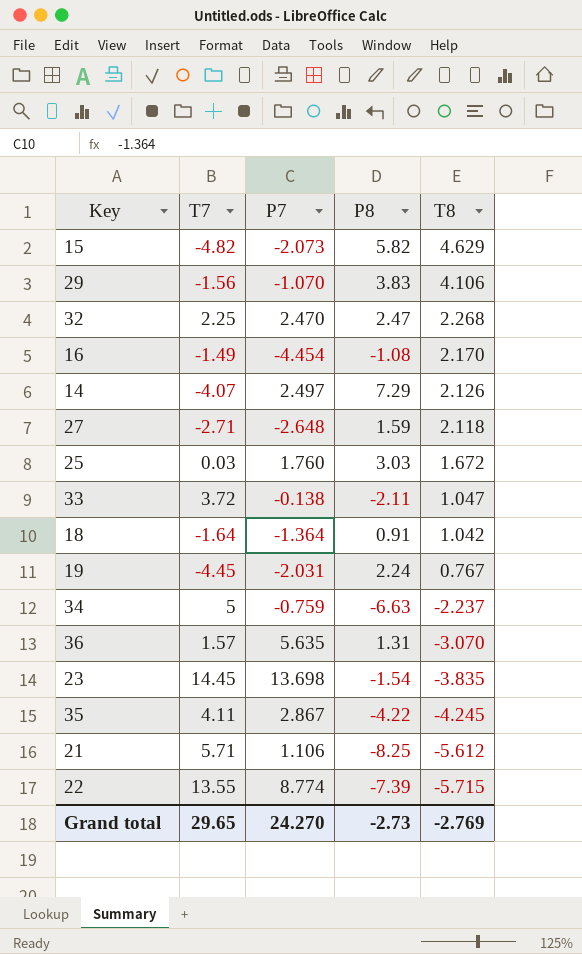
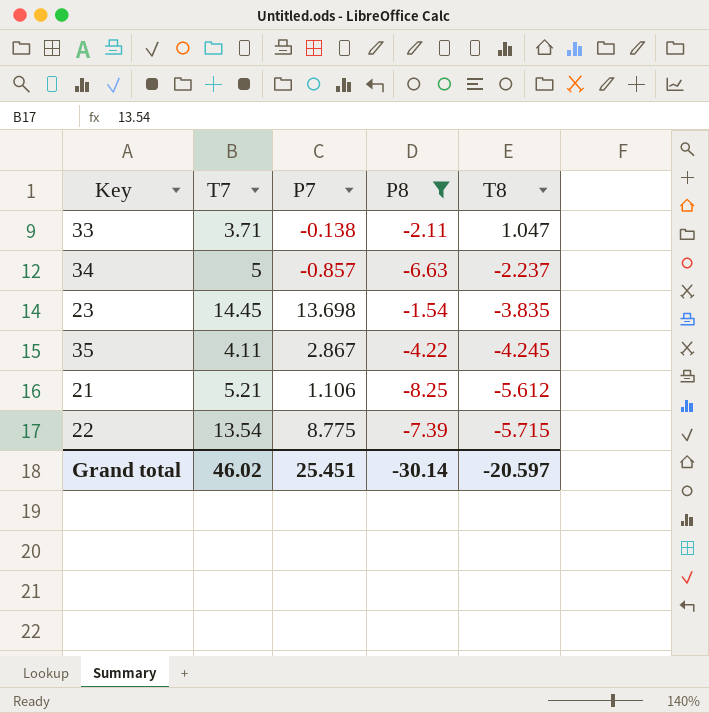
filter: none -> P8 <= -1.54
33 | T7: 3.72 -> 3.71
34 | P7: -0.759 -> -0.857
21 | T7: 5.71 -> 5.21
22 | T7: 13.55 -> 13.54
22 | P7: 8.774 -> 8.775
Grand total | T7: 29.65 -> 46.02
Grand total | P7: 24.270 -> 25.451
Grand total | P8: -2.73 -> -30.14
Grand total | T8: -2.769 -> -20.597

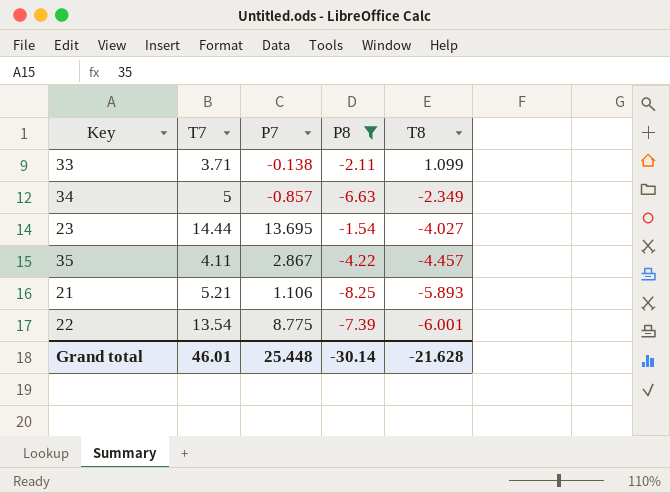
33 | T8: 1.047 -> 1.099
34 | T8: -2.237 -> -2.349
23 | T7: 14.45 -> 14.44
23 | P7: 13.698 -> 13.695
23 | T8: -3.835 -> -4.027
35 | T8: -4.245 -> -4.457
21 | T8: -5.612 -> -5.893
22 | T8: -5.715 -> -6.001
Grand total | T7: 46.02 -> 46.01
Grand total | P7: 25.451 -> 25.448
Grand total | T8: -20.597 -> -21.628

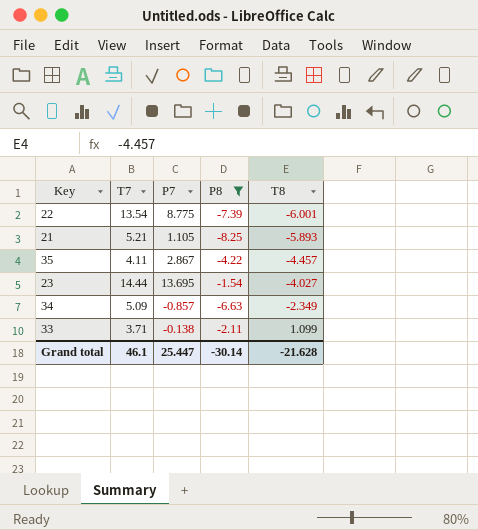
row order: T8 descending -> T8 ascending
21 | P7: 1.106 -> 1.105
34 | T7: 5 -> 5.09
Grand total | T7: 46.01 -> 46.1
Grand total | P7: 25.448 -> 25.447

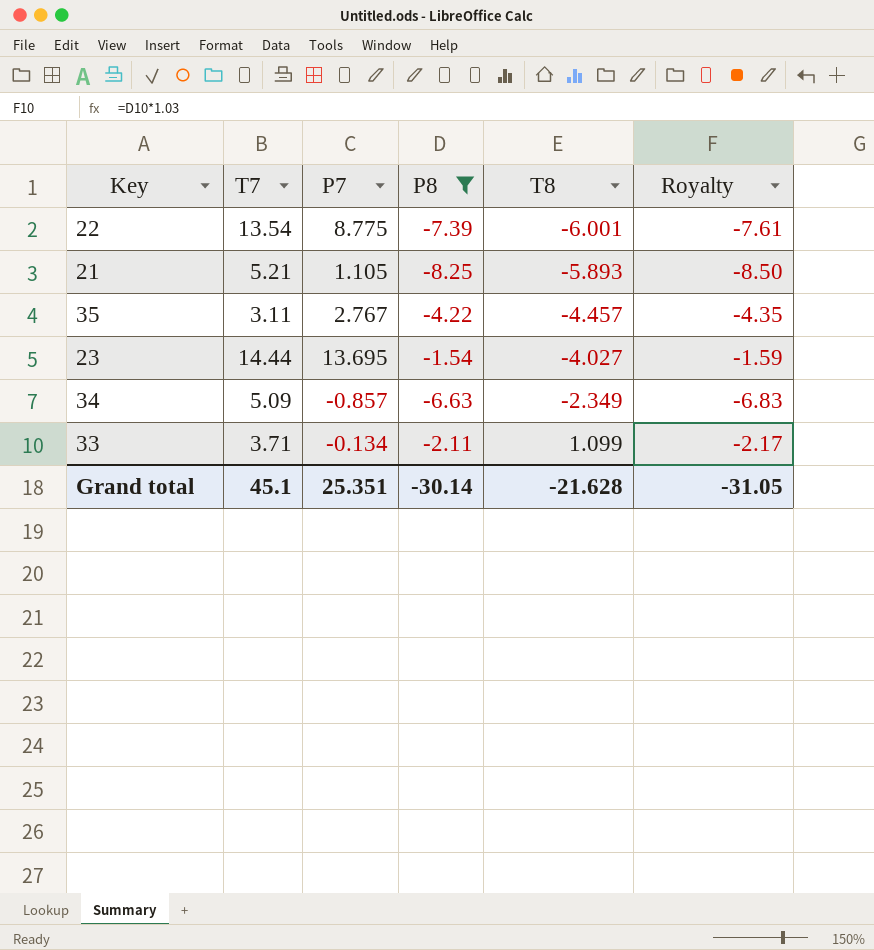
column Royalty | formula: none -> [P8] * 1.03
35 | T7: 4.11 -> 3.11
35 | P7: 2.867 -> 2.767
33 | P7: -0.138 -> -0.134
Grand total | T7: 46.1 -> 45.1
Grand total | P7: 25.447 -> 25.351

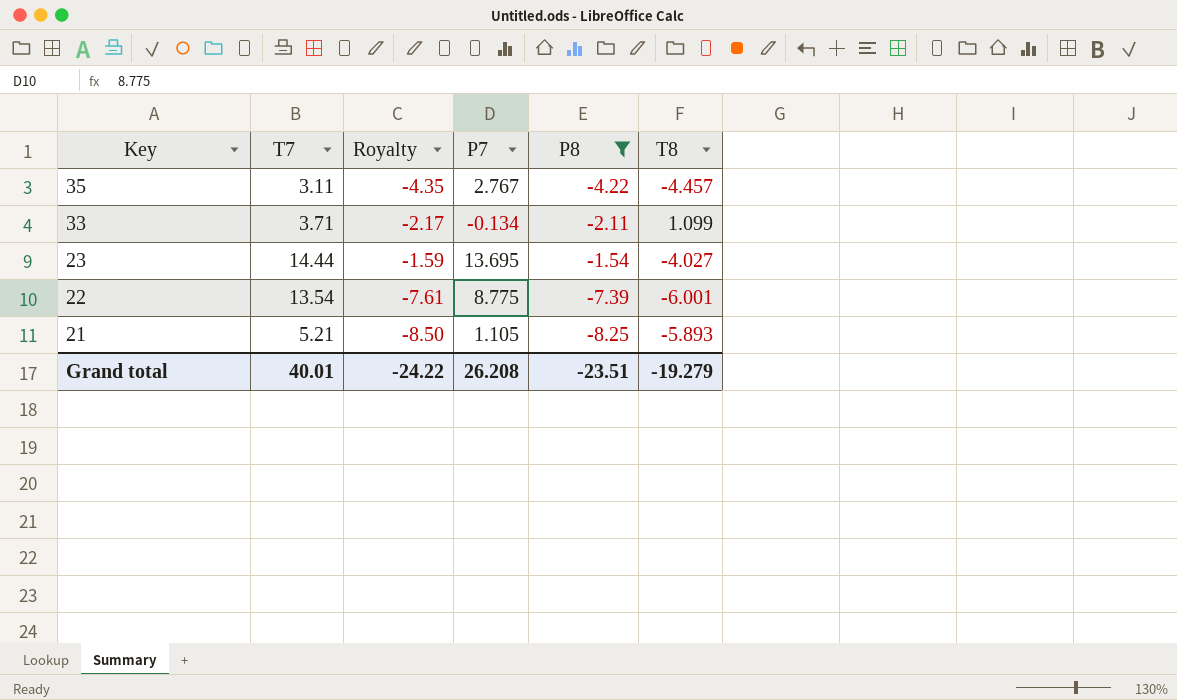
row order: T8 ascending -> Key descending
column Royalty | position: 6 -> 3
row 34: 5.09 | -0.857 | -6.63 | -2.349 | -6.83 -> none
Grand total | T7: 45.1 -> 40.01
Grand total | Royalty: -31.05 -> -24.22
Grand total | P7: 25.351 -> 26.208
Grand total | P8: -30.14 -> -23.51
Grand total | T8: -21.628 -> -19.279

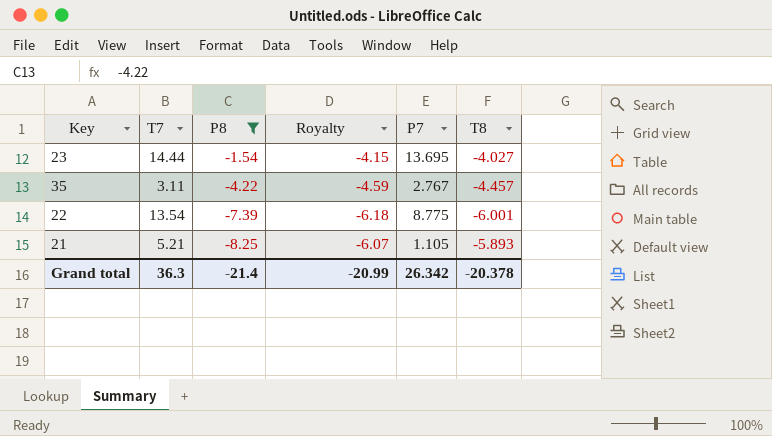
row order: Key descending -> P8 descending
column P8 | position: 5 -> 3
column Royalty | formula: [P8] * 1.03 -> [T8] * 1.03
row 33: 3.71 | -2.17 | -0.134 | -2.11 | 1.099 -> none
Grand total | T7: 40.01 -> 36.3
Grand total | P8: -23.51 -> -21.4
Grand total | Royalty: -24.22 -> -20.99
Grand total | P7: 26.208 -> 26.342
Grand total | T8: -19.279 -> -20.378

